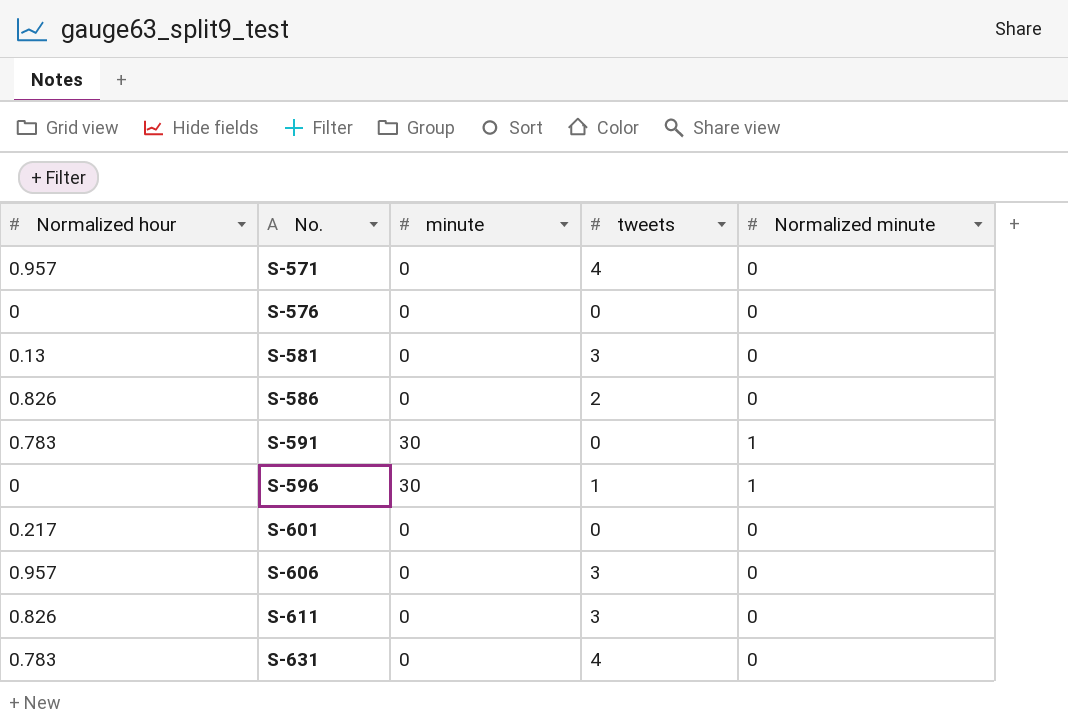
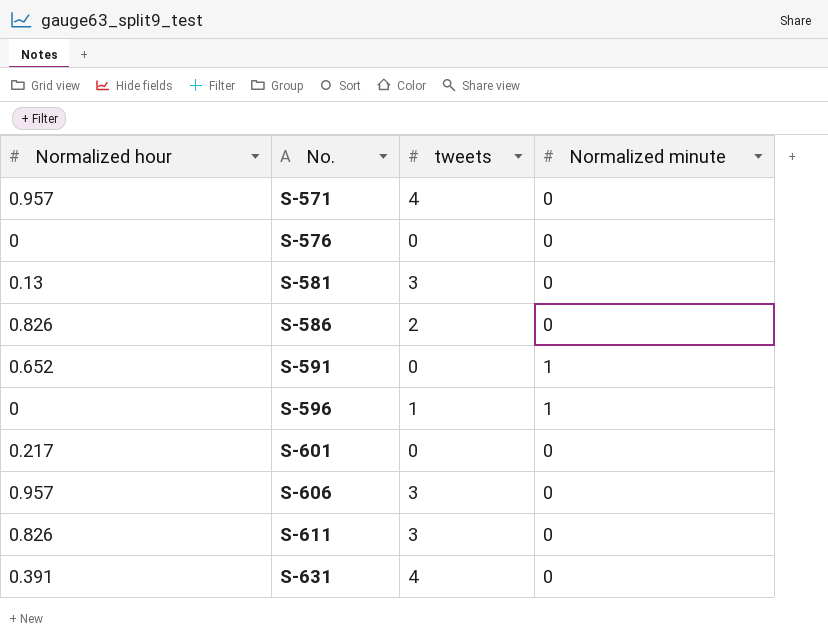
column minute | position: 3 -> none
S-591 | Normalized hour: 0.783 -> 0.652
S-631 | Normalized hour: 0.783 -> 0.391

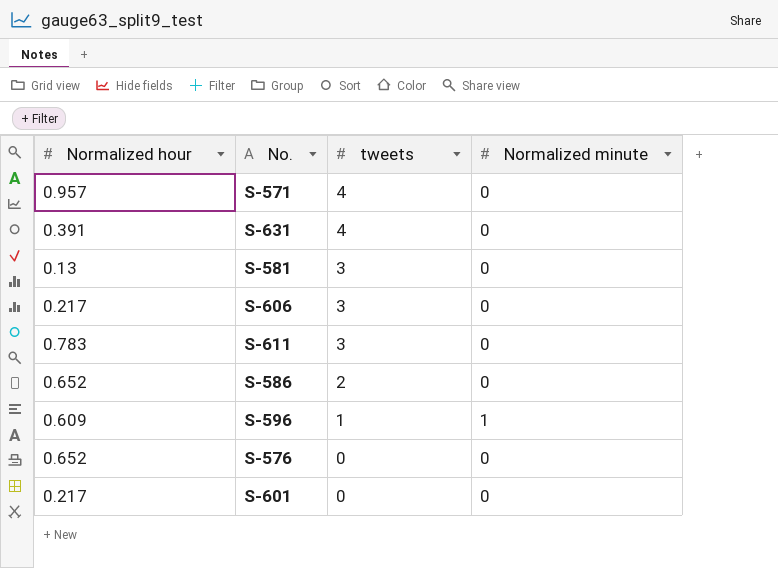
row order: No. ascending -> tweets descending
row S-591: 0.652 | 0 | 1 -> none
S-606 | Normalized hour: 0.957 -> 0.217
S-611 | Normalized hour: 0.826 -> 0.783
S-586 | Normalized hour: 0.826 -> 0.652
S-596 | Normalized hour: 0 -> 0.609
S-576 | Normalized hour: 0 -> 0.652

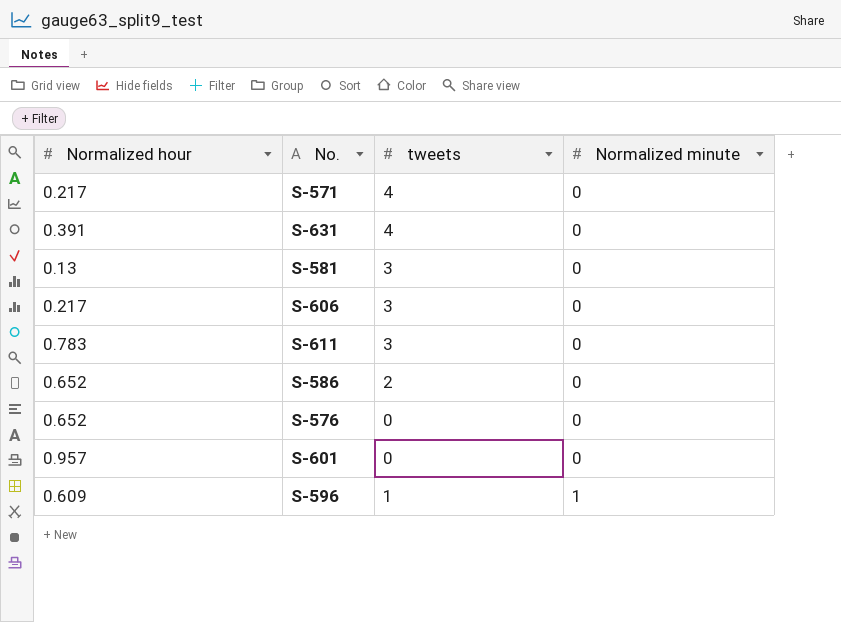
row order: tweets descending -> Normalized minute ascending
S-571 | Normalized hour: 0.957 -> 0.217
S-601 | Normalized hour: 0.217 -> 0.957

